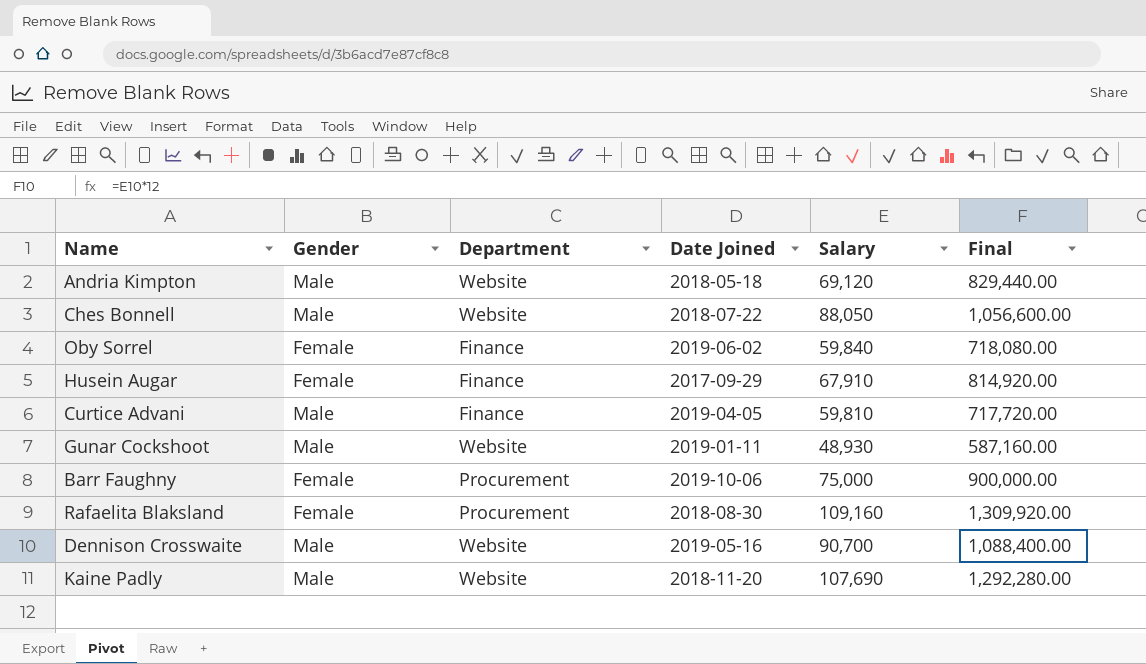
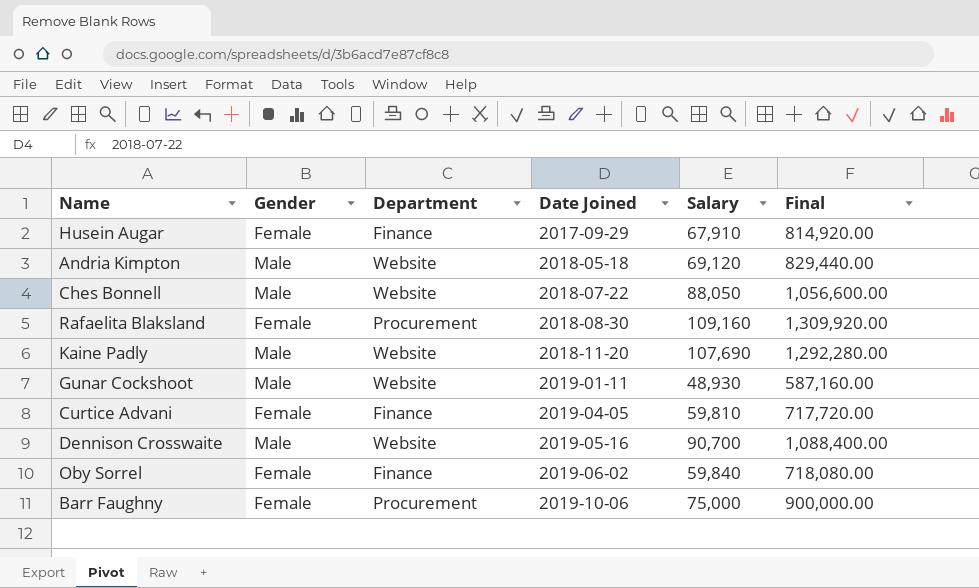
row order: none -> Date Joined ascending
Curtice Advani | Gender: Male -> Female

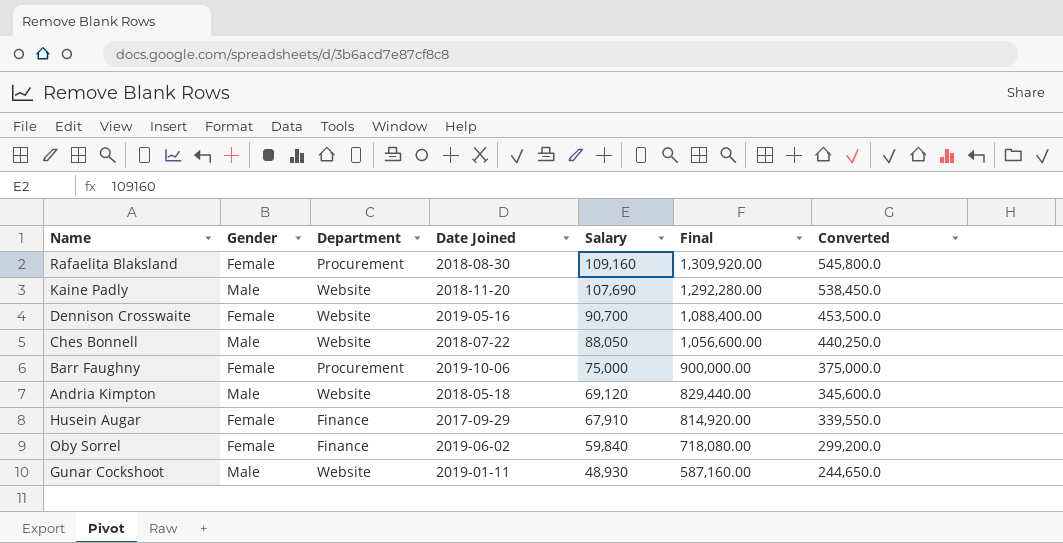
row order: Date Joined ascending -> Salary descending
column Converted | formula: none -> [Salary] * 5
row Curtice Advani: Female | Finance | 2019-04-05 | 59,810 | 717,720.00 -> none
Dennison Crosswaite | Gender: Male -> Female

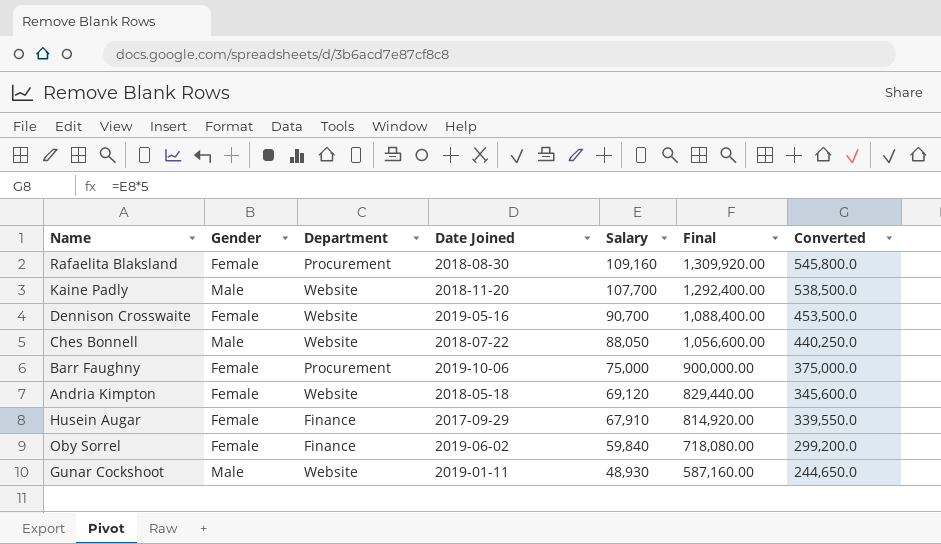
Kaine Padly | Salary: 107,690 -> 107,700
Kaine Padly | Final: 1,292,280.00 -> 1,292,400.00
Kaine Padly | Converted: 538,450.0 -> 538,500.0
Andria Kimpton | Gender: Male -> Female

